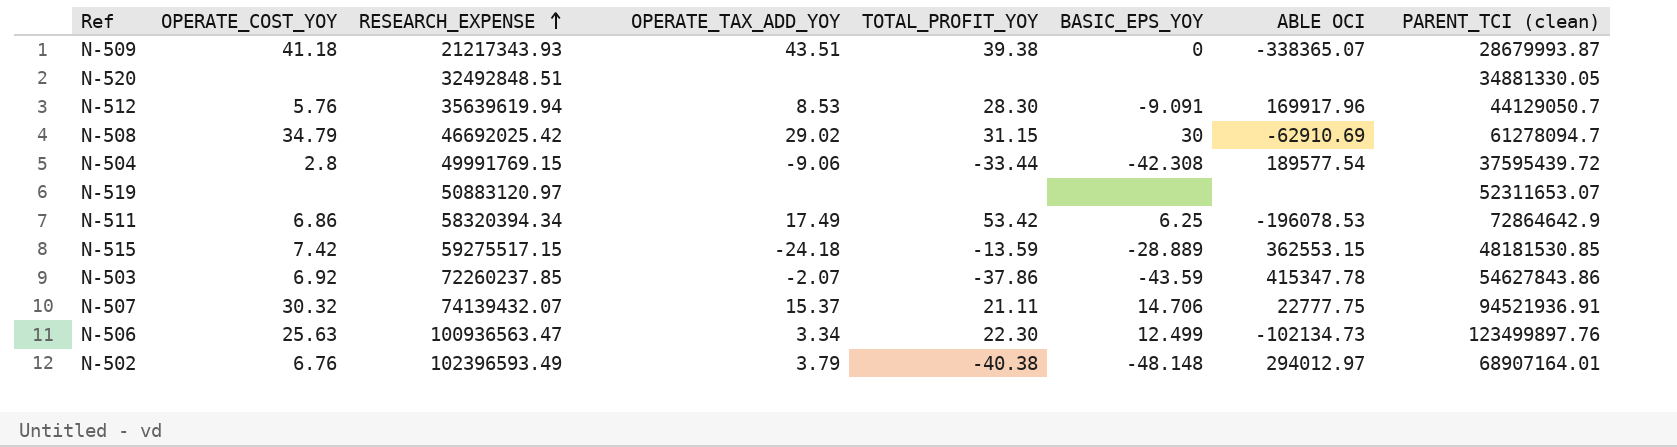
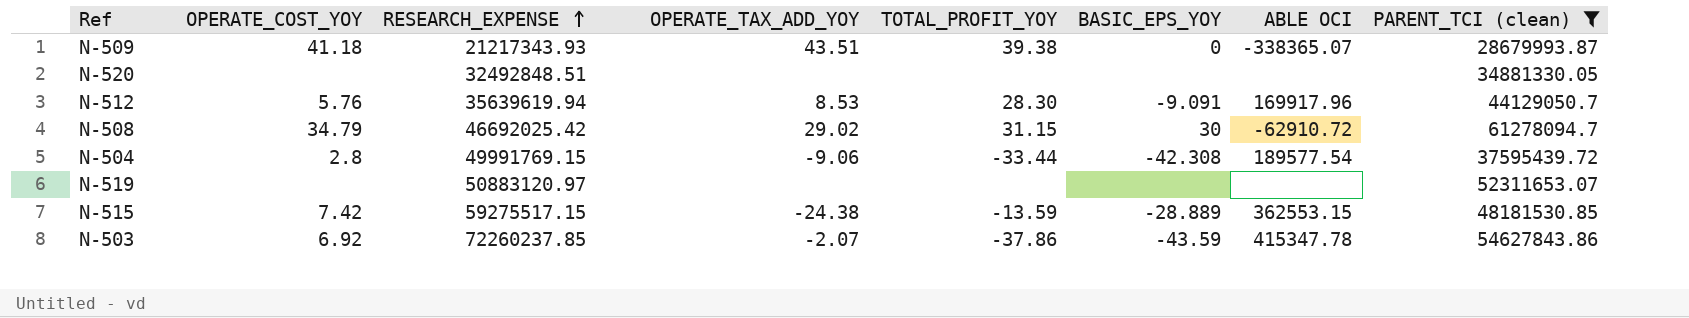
filter: none -> PARENT_TCI (clean) <= 61278094.7
N-508 | ABLE OCI: -62910.69 -> -62910.72
N-515 | OPERATE_TAX_ADD_YOY: -24.18 -> -24.38

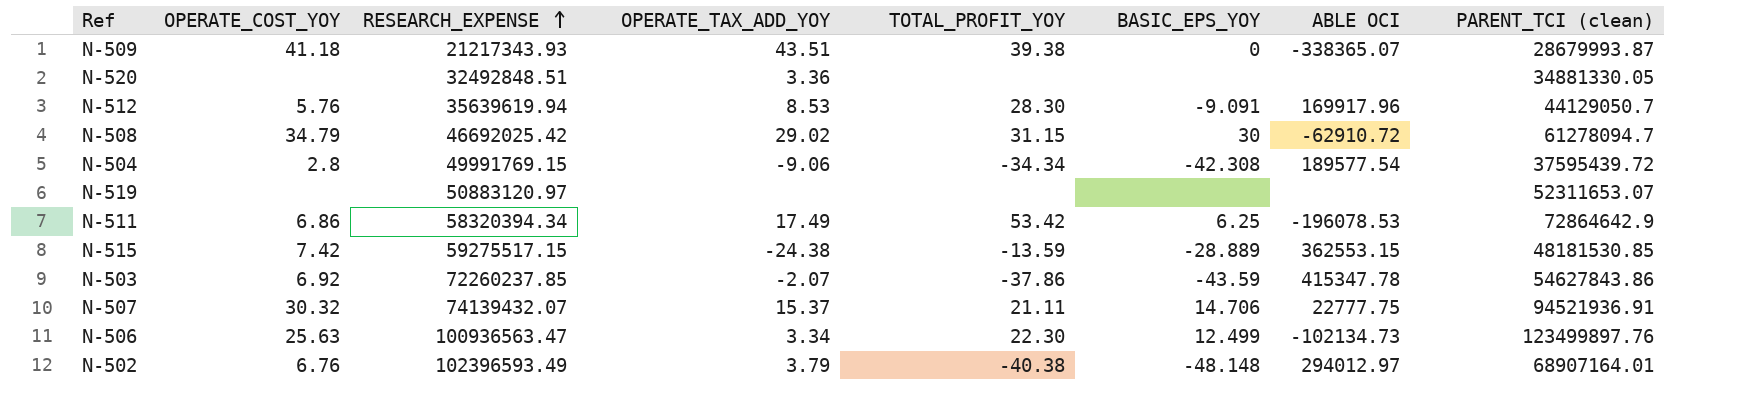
filter: PARENT_TCI (clean) <= 61278094.7 -> none
N-520 | OPERATE_TAX_ADD_YOY: none -> 3.36
N-504 | TOTAL_PROFIT_YOY: -33.44 -> -34.34

